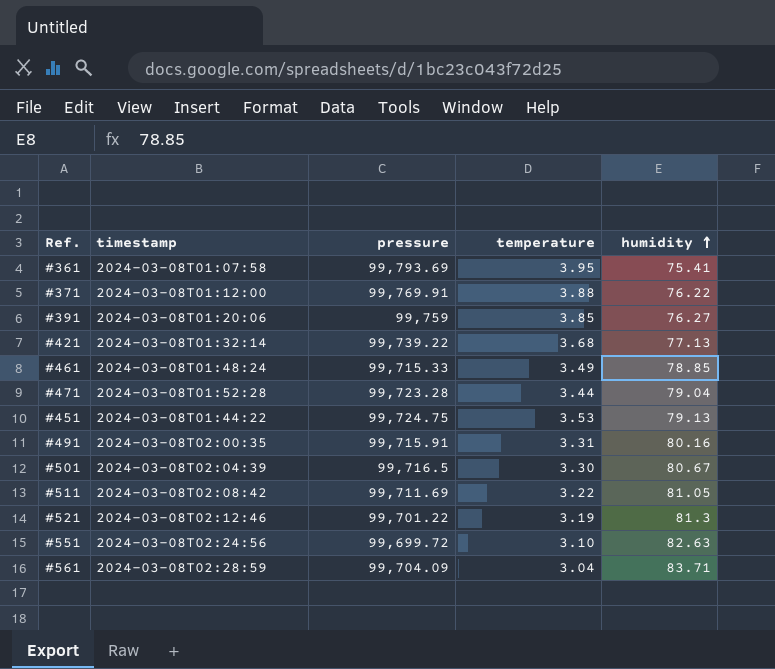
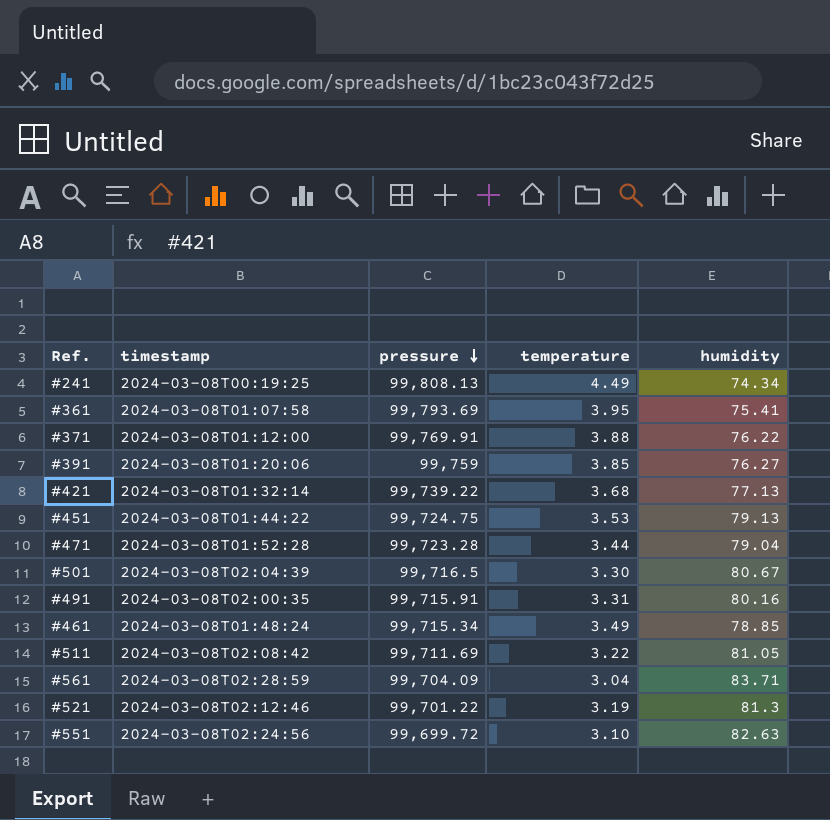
row order: humidity ascending -> pressure descending
row #241: none -> 2024-03-08T00:19:25 | 99,808.13 | 4.49 | 74.34
#461 | pressure: 99,715.33 -> 99,715.34

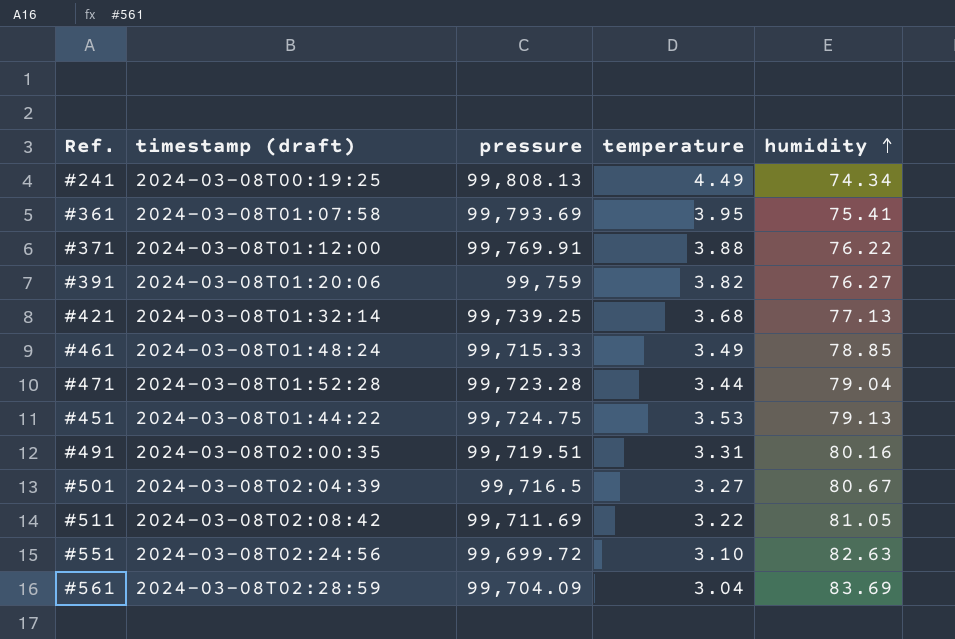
row order: pressure descending -> humidity ascending
column name: timestamp -> timestamp (draft)
row #521: 2024-03-08T02:12:46 | 99,701.22 | 3.19 | 81.3 -> none
#391 | temperature: 3.85 -> 3.82
#421 | pressure: 99,739.22 -> 99,739.25
#461 | pressure: 99,715.34 -> 99,715.33
#491 | pressure: 99,715.91 -> 99,719.51
#501 | temperature: 3.30 -> 3.27
#561 | humidity: 83.71 -> 83.69

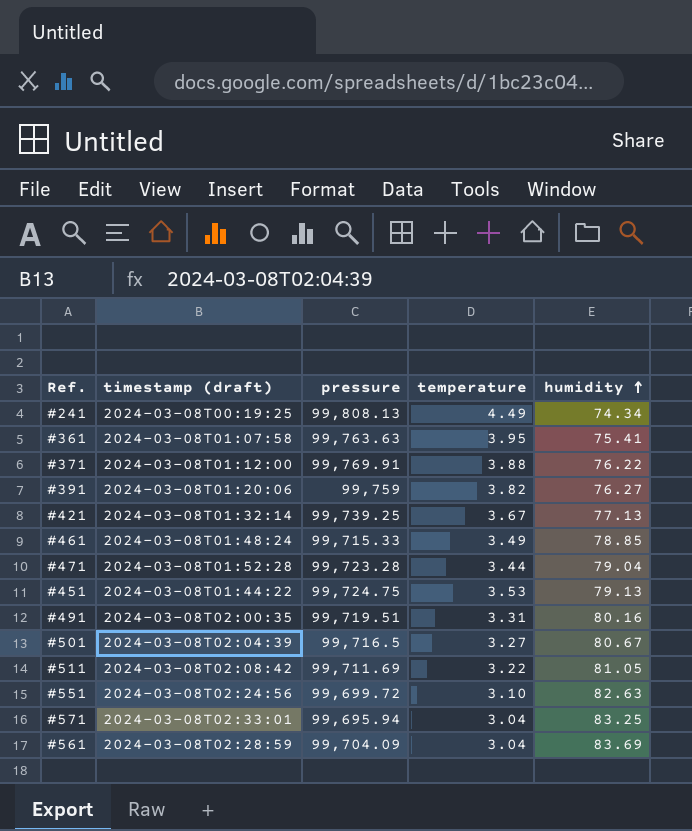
#361 | pressure: 99,793.69 -> 99,763.63
#421 | temperature: 3.68 -> 3.67
row #571: none -> 2024-03-08T02:33:01 | 99,695.94 | 3.04 | 83.25

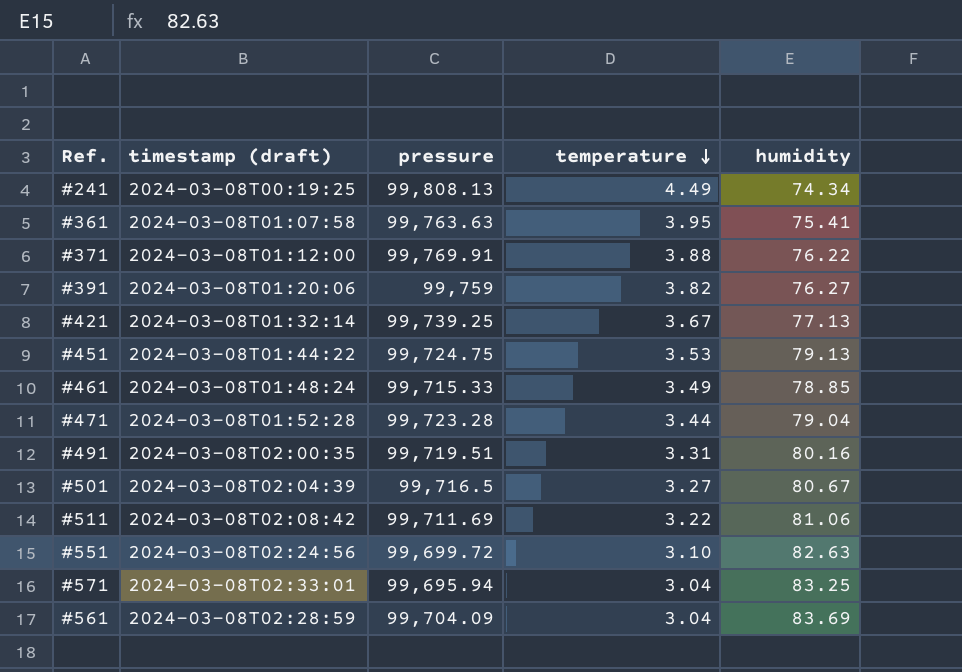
row order: humidity ascending -> temperature descending
#511 | humidity: 81.05 -> 81.06

